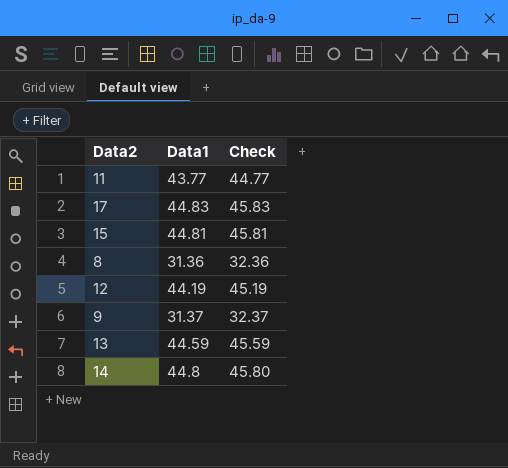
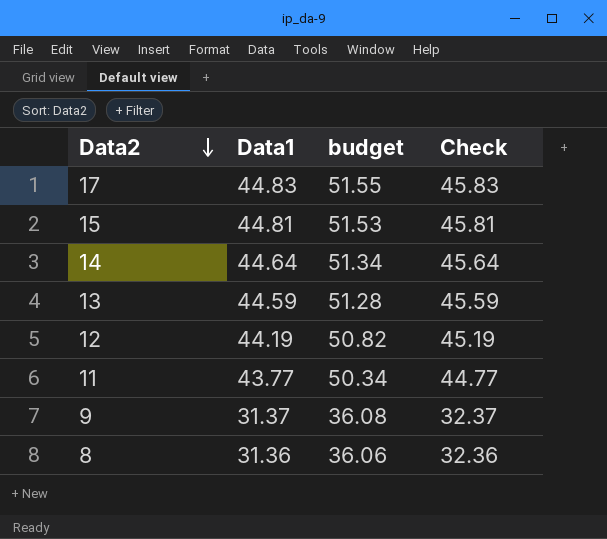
row order: none -> Data2 descending
column budget | formula: none -> [Data1] * 1.15
14 | Data1: 44.8 -> 44.64
14 | Check: 45.80 -> 45.64

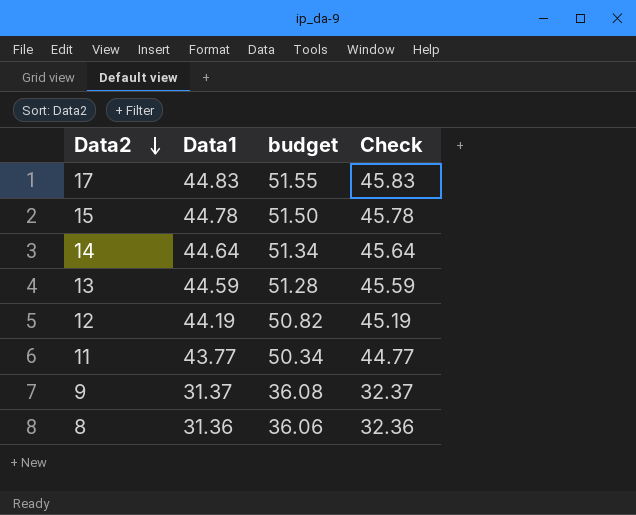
15 | Data1: 44.81 -> 44.78
15 | budget: 51.53 -> 51.50
15 | Check: 45.81 -> 45.78

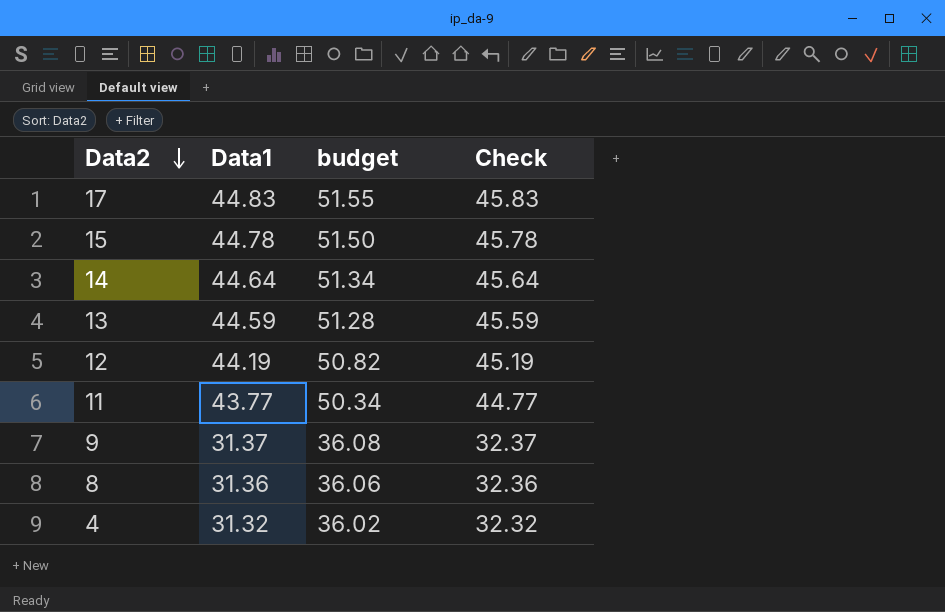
row 4: none -> 31.32 | 36.02 | 32.32

